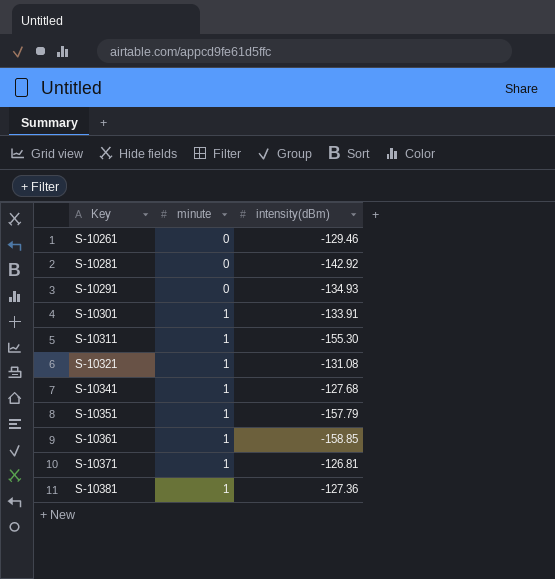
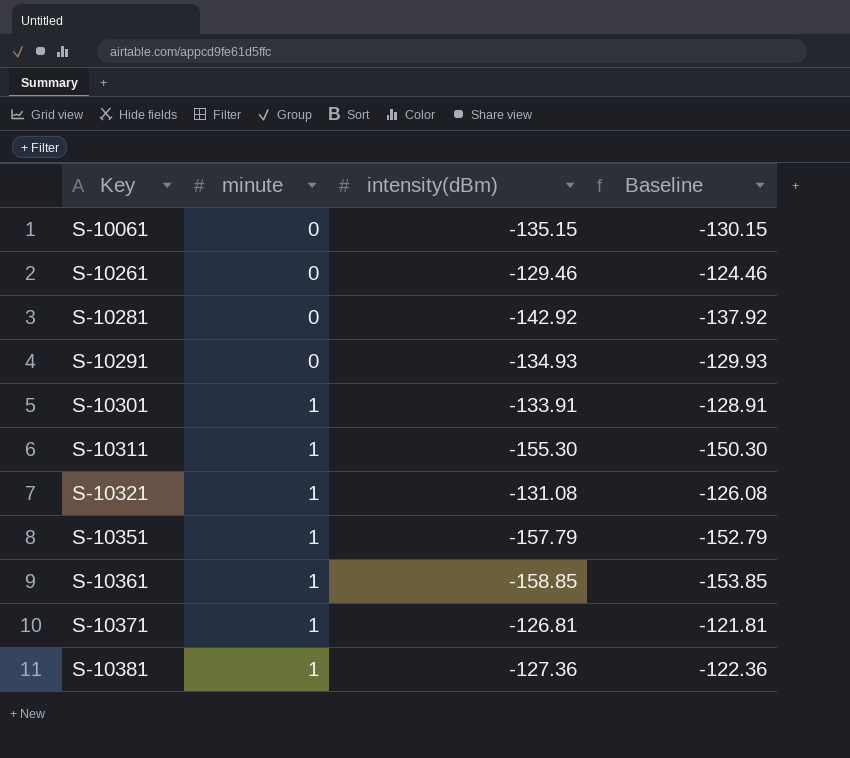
column Baseline | formula: none -> [intensity(dBm)] + 5
row S-10341: 1 | -127.68 -> none
row S-10061: none -> 0 | -135.15 | -130.15

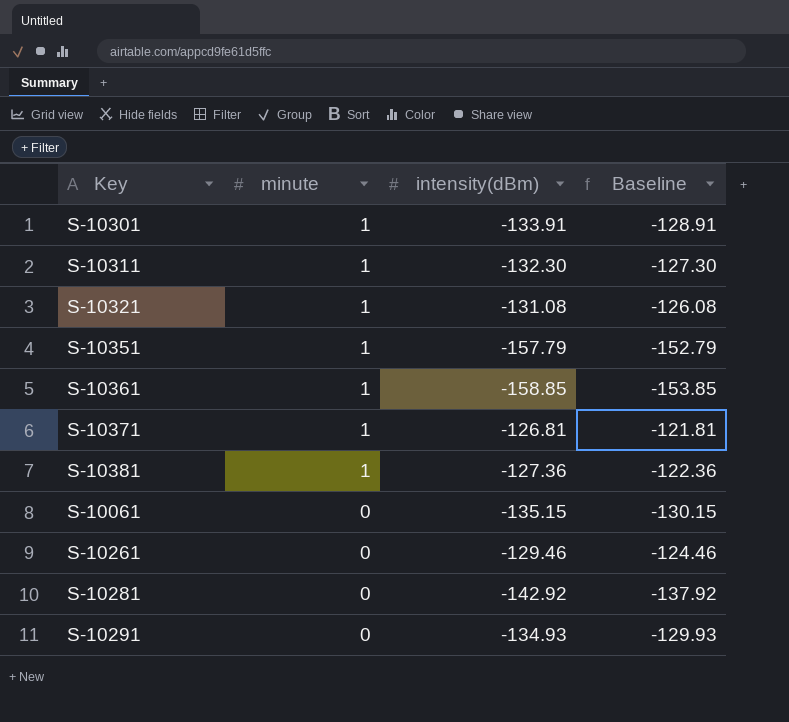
row order: Key ascending -> minute descending
S-10311 | intensity(dBm): -155.30 -> -132.30
S-10311 | Baseline: -150.30 -> -127.30

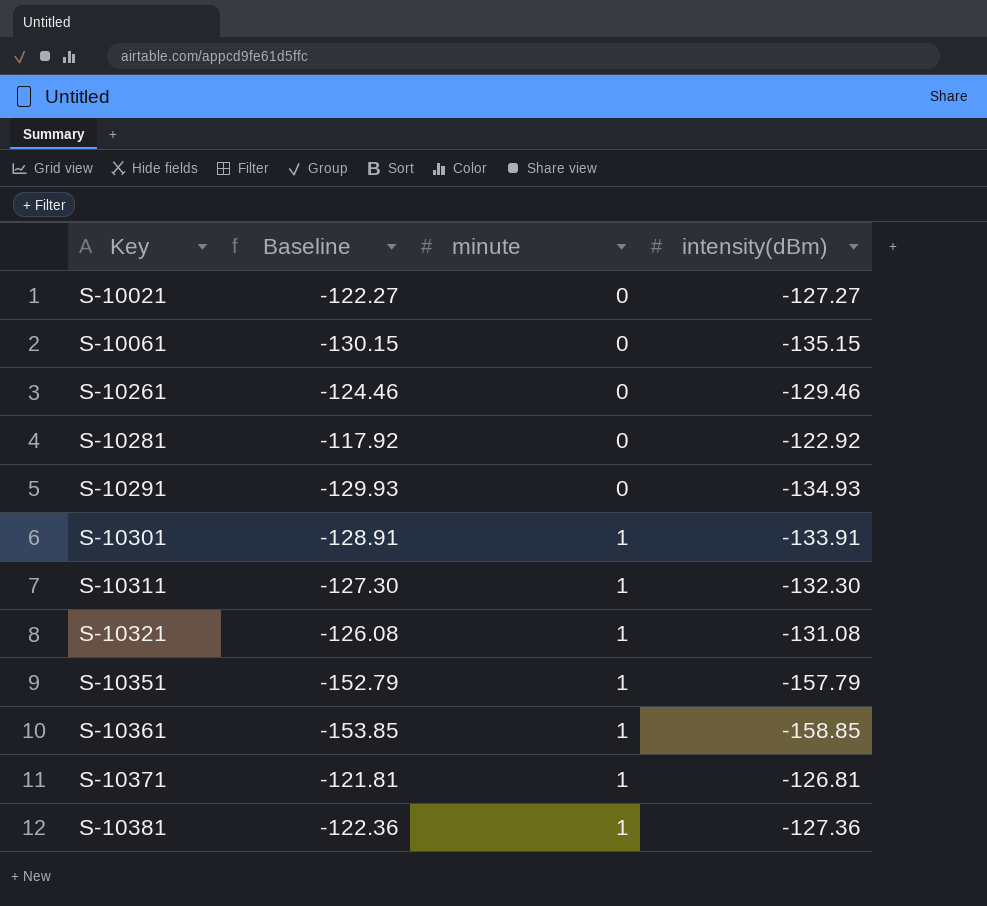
row order: minute descending -> Key ascending
column Baseline | position: 4 -> 2
row S-10021: none -> -122.27 | 0 | -127.27
S-10281 | Baseline: -137.92 -> -117.92
S-10281 | intensity(dBm): -142.92 -> -122.92

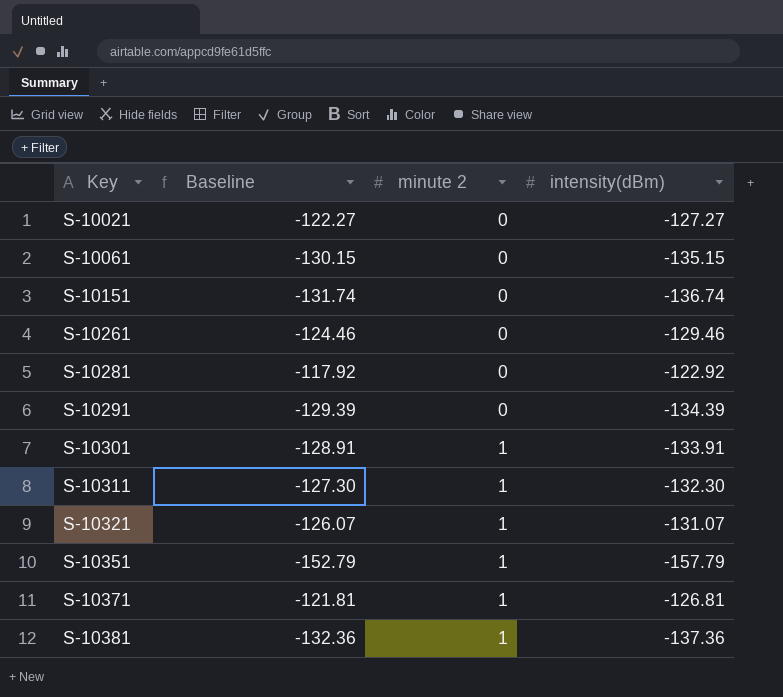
column name: minute -> minute 2
row S-10361: -153.85 | 1 | -158.85 -> none
row S-10151: none -> -131.74 | 0 | -136.74
S-10291 | Baseline: -129.93 -> -129.39
S-10291 | intensity(dBm): -134.93 -> -134.39
S-10321 | Baseline: -126.08 -> -126.07
S-10321 | intensity(dBm): -131.08 -> -131.07
S-10381 | Baseline: -122.36 -> -132.36
S-10381 | intensity(dBm): -127.36 -> -137.36

